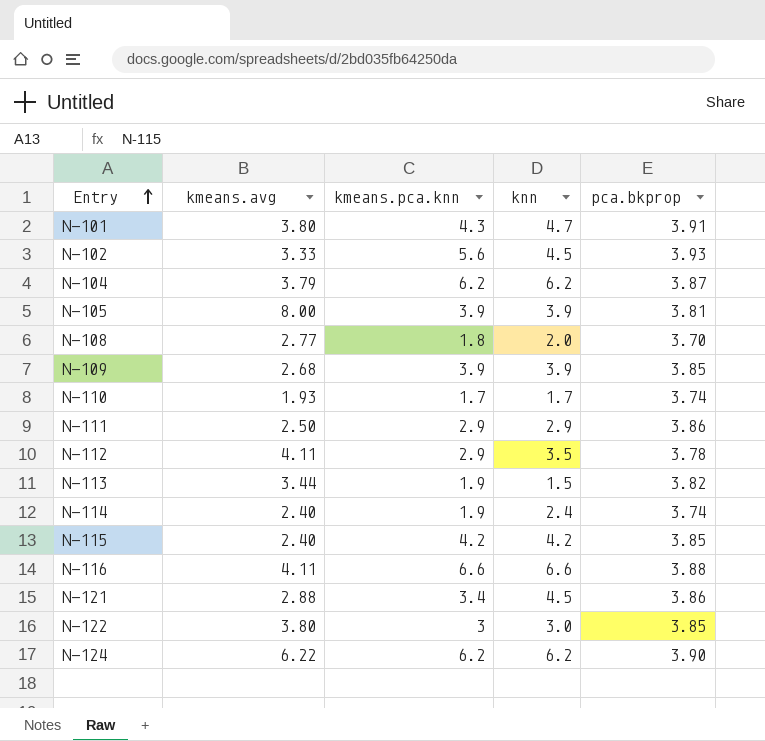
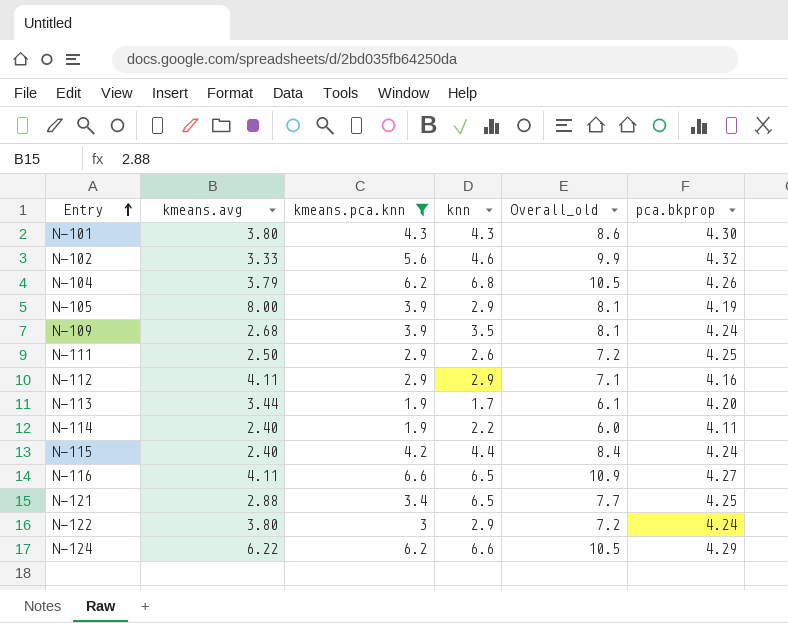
filter: none -> kmeans.pca.knn >= 1.9
column Overall_old | formula: none -> [kmeans.pca.knn] + [pca.bkprop]
N-101 | knn: 4.7 -> 4.3
N-101 | pca.bkprop: 3.91 -> 4.30
N-102 | knn: 4.5 -> 4.6
N-102 | pca.bkprop: 3.93 -> 4.32
N-104 | knn: 6.2 -> 6.8
N-104 | pca.bkprop: 3.87 -> 4.26
N-105 | knn: 3.9 -> 2.9
N-105 | pca.bkprop: 3.81 -> 4.19
N-109 | knn: 3.9 -> 3.5
N-109 | pca.bkprop: 3.85 -> 4.24
N-111 | knn: 2.9 -> 2.6
N-111 | pca.bkprop: 3.86 -> 4.25
N-112 | knn: 3.5 -> 2.9
N-112 | pca.bkprop: 3.78 -> 4.16
N-113 | knn: 1.5 -> 1.7
N-113 | pca.bkprop: 3.82 -> 4.20
N-114 | knn: 2.4 -> 2.2
N-114 | pca.bkprop: 3.74 -> 4.11
N-115 | knn: 4.2 -> 4.4
N-115 | pca.bkprop: 3.85 -> 4.24
N-116 | knn: 6.6 -> 6.5
N-116 | pca.bkprop: 3.88 -> 4.27
N-121 | knn: 4.5 -> 6.5
N-121 | pca.bkprop: 3.86 -> 4.25
N-122 | knn: 3.0 -> 2.9
N-122 | pca.bkprop: 3.85 -> 4.24
N-124 | knn: 6.2 -> 6.6
N-124 | pca.bkprop: 3.90 -> 4.29

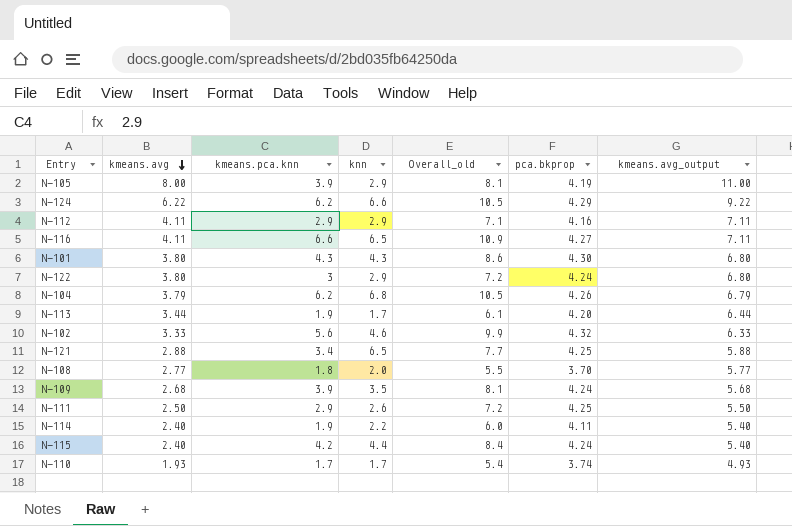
filter: kmeans.pca.knn >= 1.9 -> none
row order: Entry ascending -> kmeans.avg descending
column kmeans.avg_output | formula: none -> [kmeans.avg] + 3

